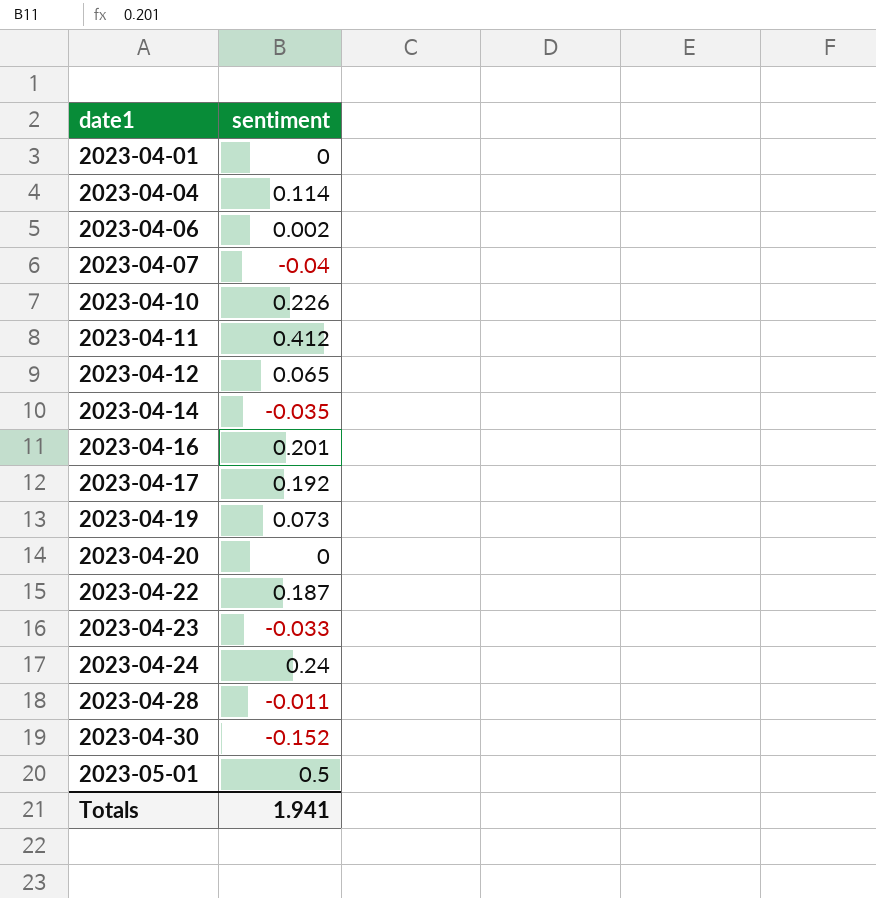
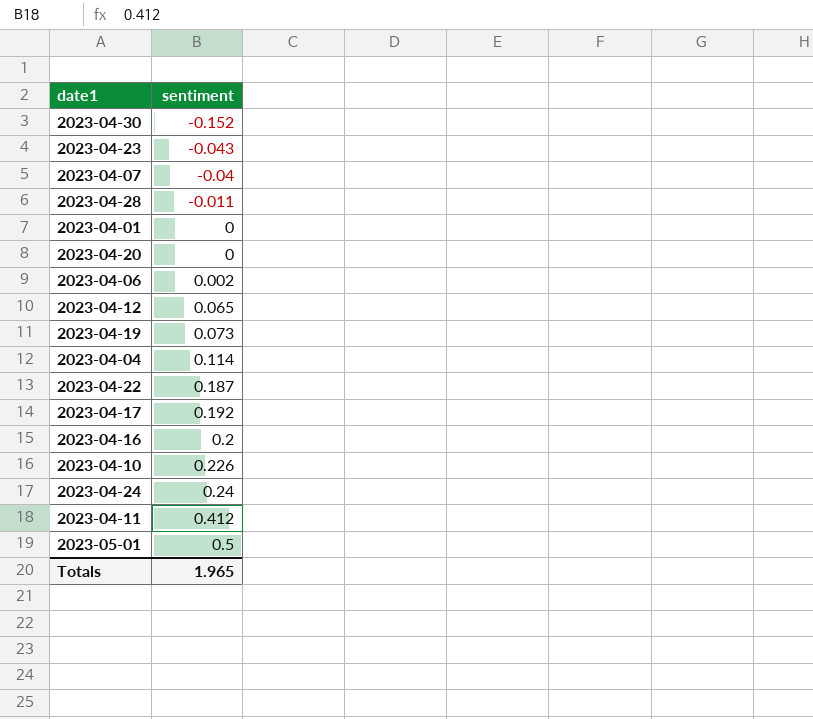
row order: date1 ascending -> sentiment ascending
row 2023-04-14: -0.035 -> none
2023-04-23 | sentiment: -0.033 -> -0.043
2023-04-16 | sentiment: 0.201 -> 0.2
Totals | sentiment: 1.941 -> 1.965

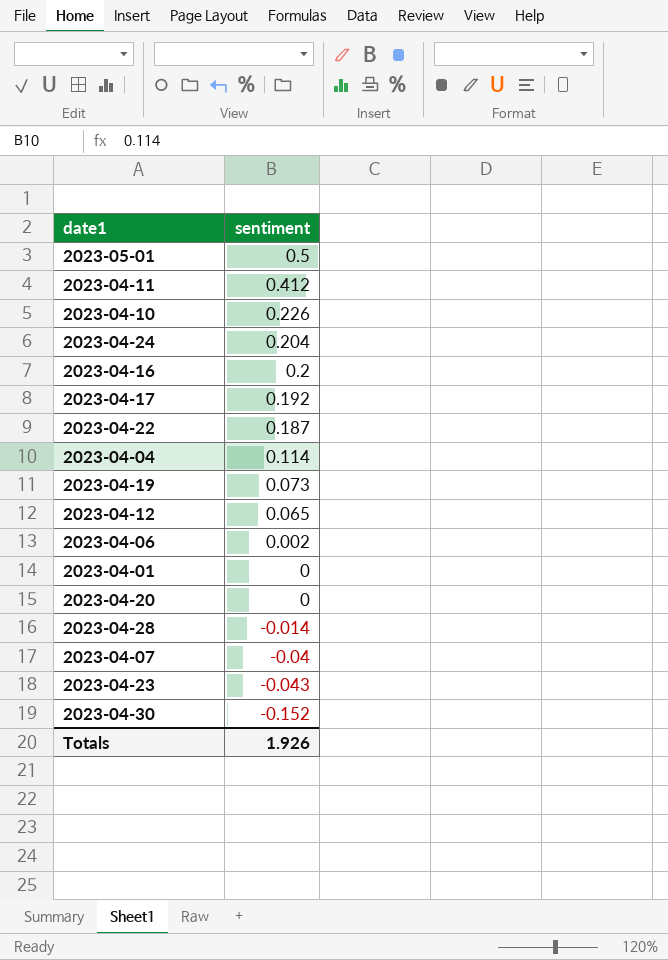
row order: sentiment ascending -> sentiment descending
2023-04-24 | sentiment: 0.24 -> 0.204
2023-04-28 | sentiment: -0.011 -> -0.014
Totals | sentiment: 1.965 -> 1.926

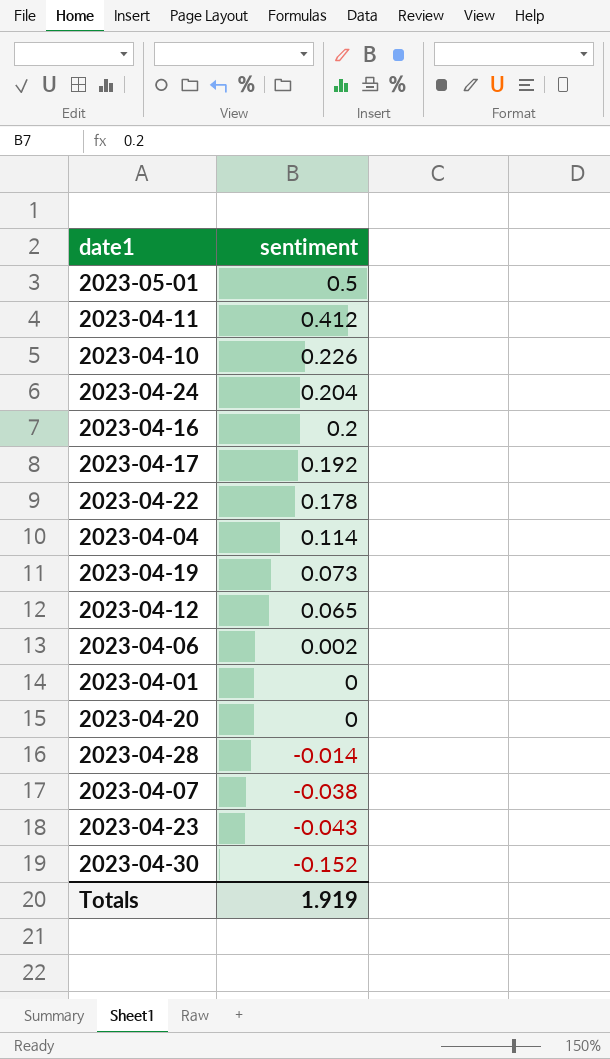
2023-04-22 | sentiment: 0.187 -> 0.178
2023-04-07 | sentiment: -0.04 -> -0.038
Totals | sentiment: 1.926 -> 1.919

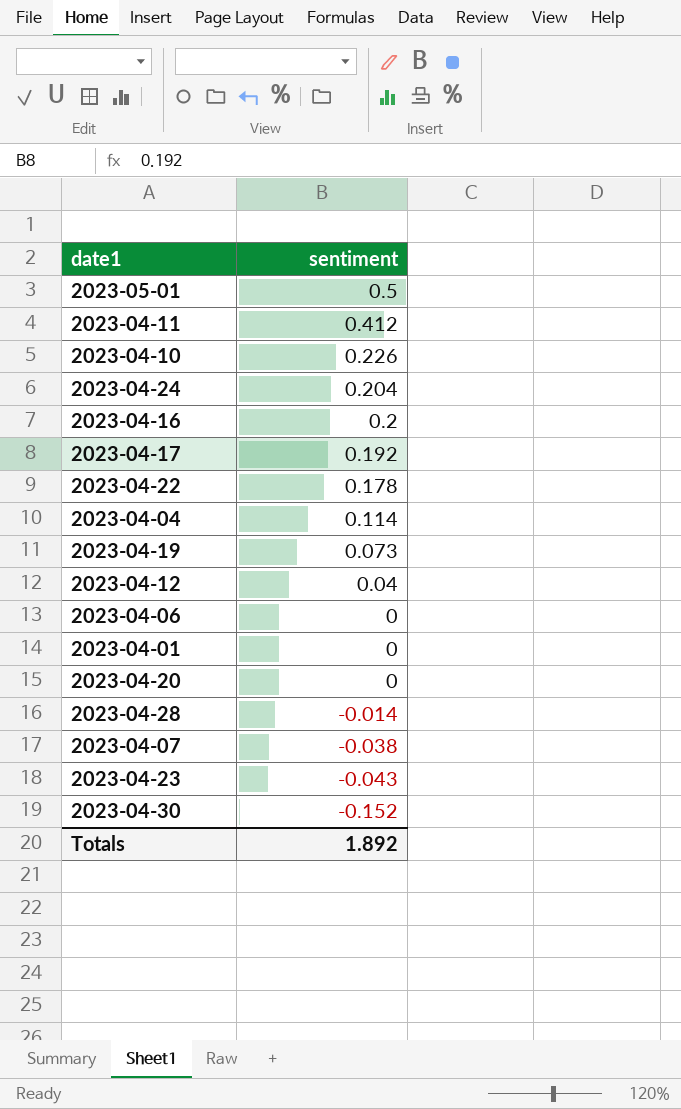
2023-04-12 | sentiment: 0.065 -> 0.04
2023-04-06 | sentiment: 0.002 -> 0
Totals | sentiment: 1.919 -> 1.892

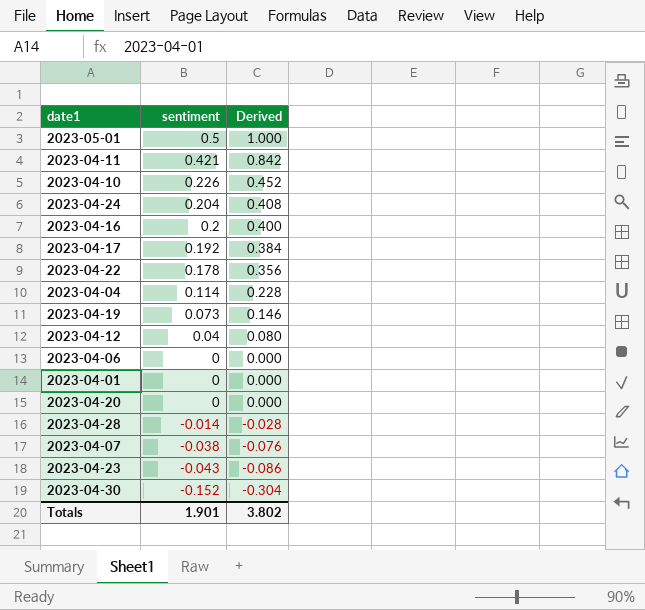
column Derived | formula: none -> [sentiment] * 2
2023-04-11 | sentiment: 0.412 -> 0.421
Totals | sentiment: 1.892 -> 1.901

